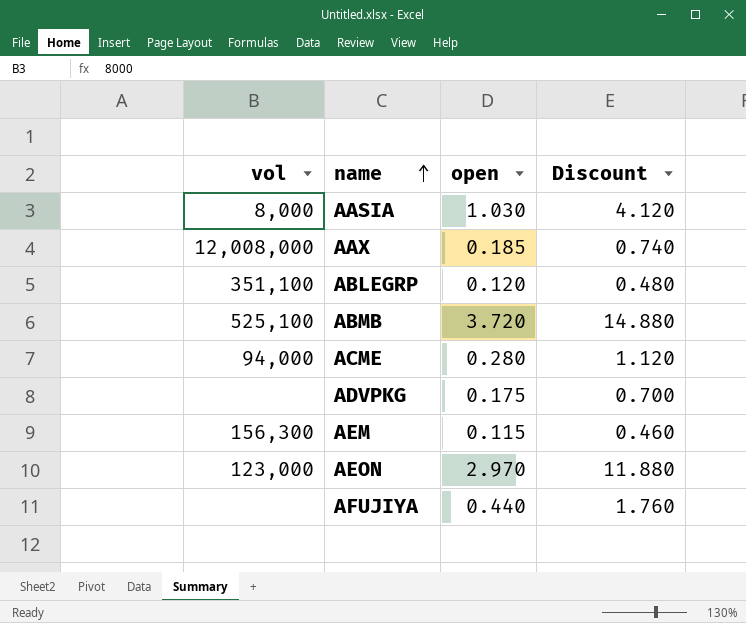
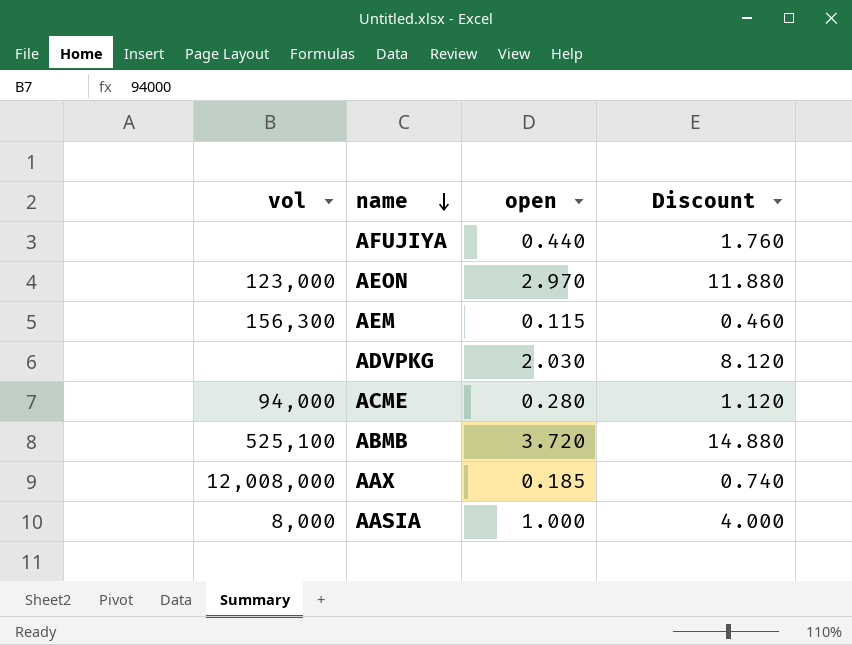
row order: name ascending -> name descending
row ABLEGRP: 351,100 | 0.120 | 0.480 -> none
ADVPKG | open: 0.175 -> 2.030
ADVPKG | Discount: 0.700 -> 8.120
AASIA | open: 1.030 -> 1.000
AASIA | Discount: 4.120 -> 4.000

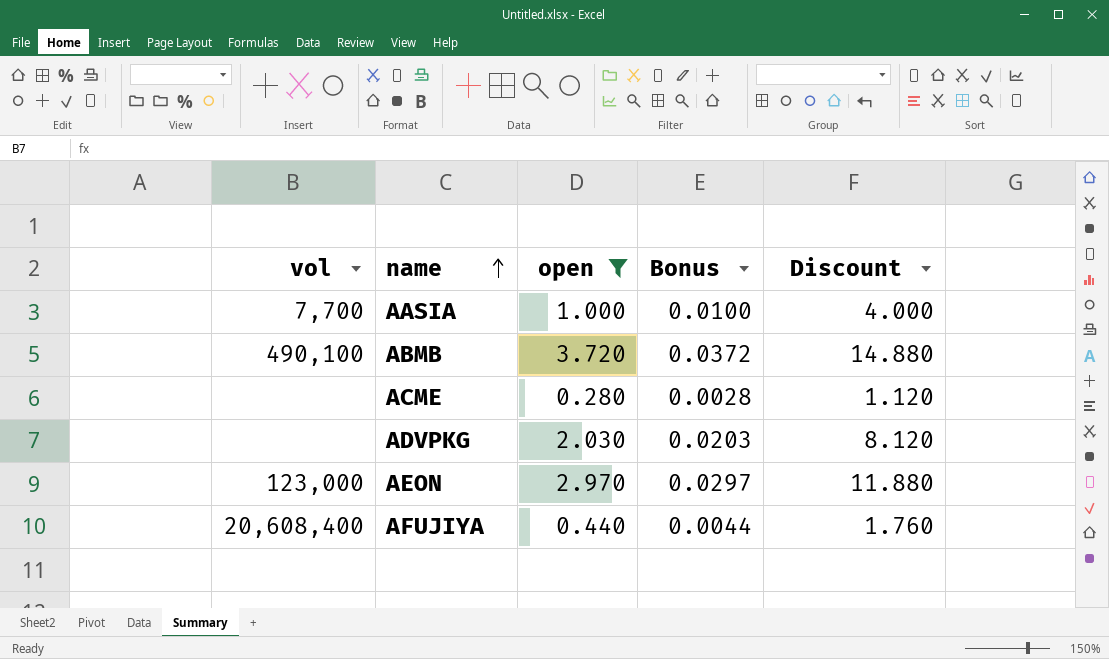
filter: none -> open >= 0.280
row order: name descending -> name ascending
column Bonus | formula: none -> [open] * 0.01
AASIA | vol: 8,000 -> 7,700
ABMB | vol: 525,100 -> 490,100
ACME | vol: 94,000 -> none
AFUJIYA | vol: none -> 20,608,400

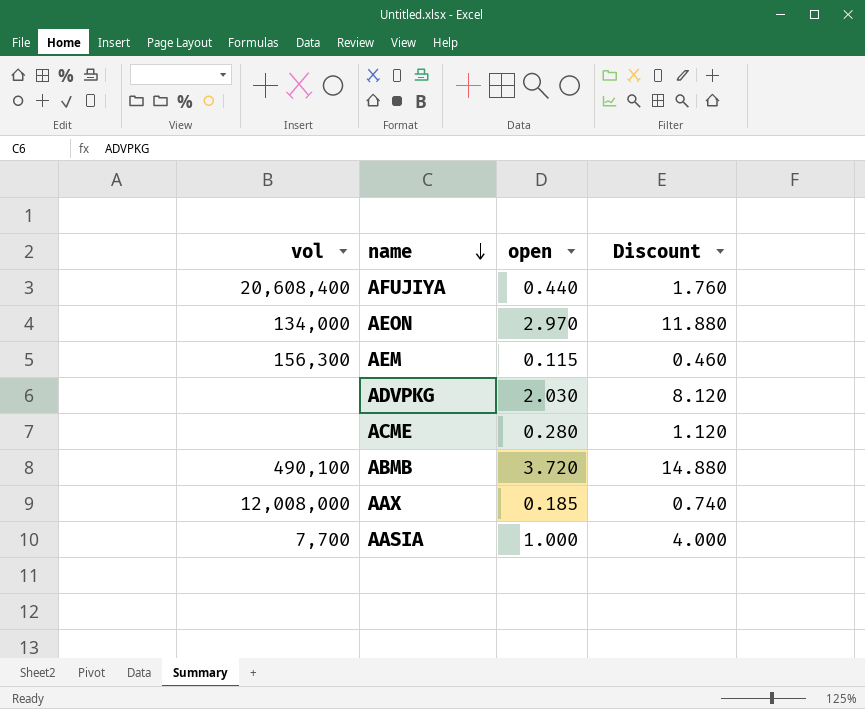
filter: open >= 0.280 -> none
row order: name ascending -> name descending
column Bonus | formula: [open] * 0.01 -> none
AEON | vol: 123,000 -> 134,000

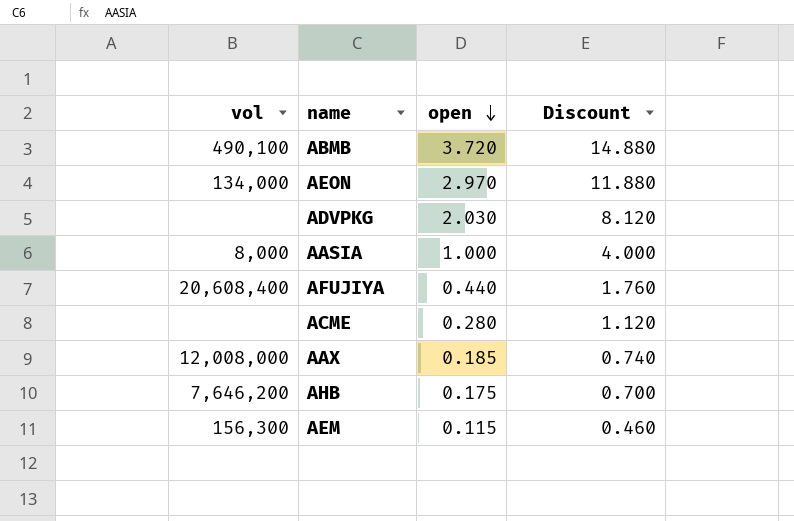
row order: name descending -> open descending
AASIA | vol: 7,700 -> 8,000
row AHB: none -> 7,646,200 | 0.175 | 0.700

